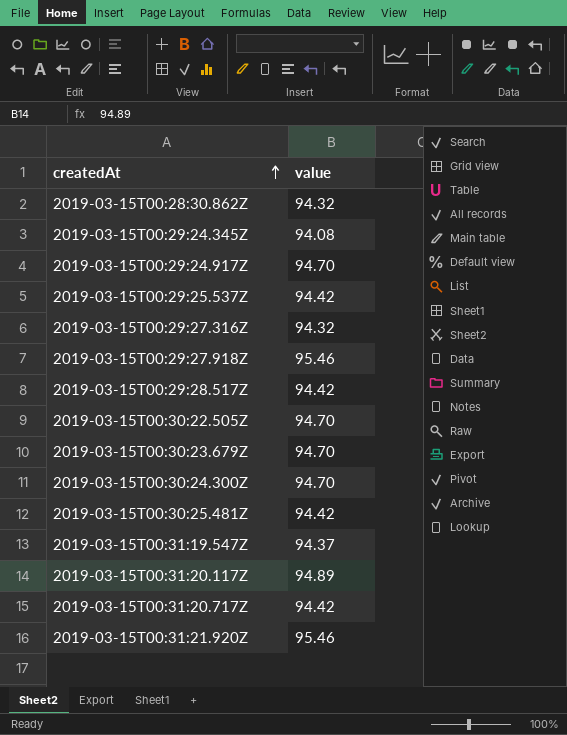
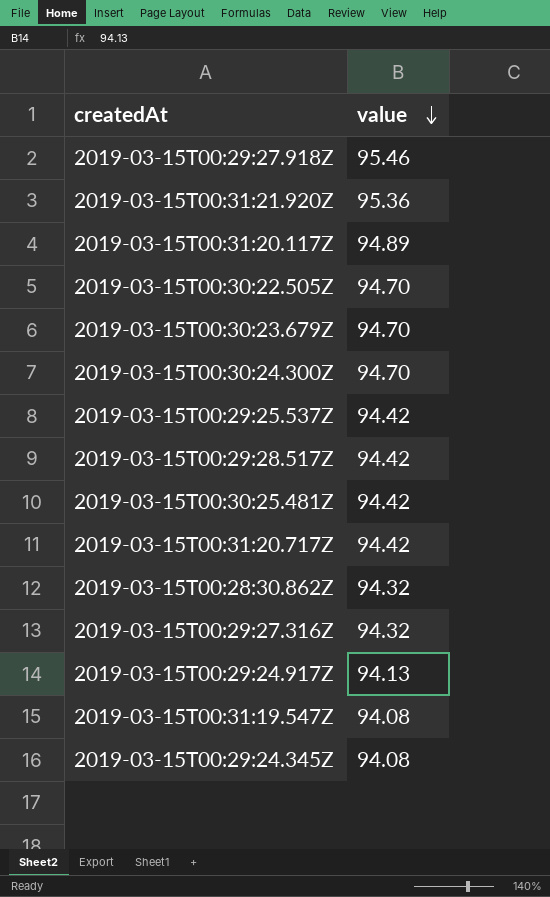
row order: createdAt ascending -> value descending
2019-03-15T00:31:21.920Z | value: 95.46 -> 95.36
2019-03-15T00:29:24.917Z | value: 94.70 -> 94.13
2019-03-15T00:31:19.547Z | value: 94.37 -> 94.08

